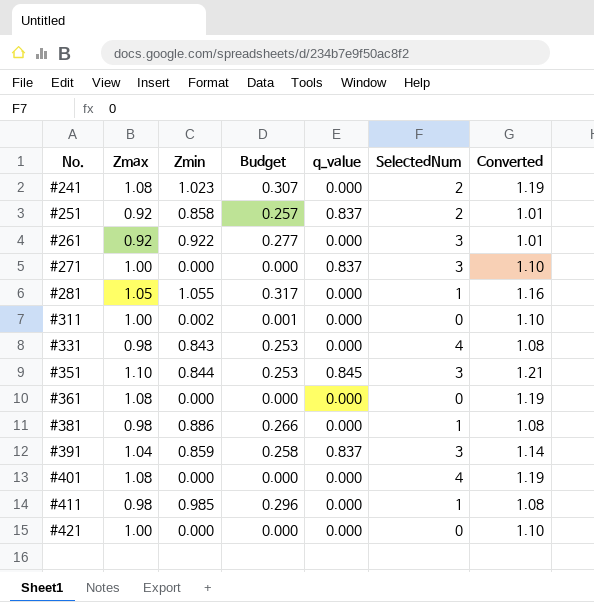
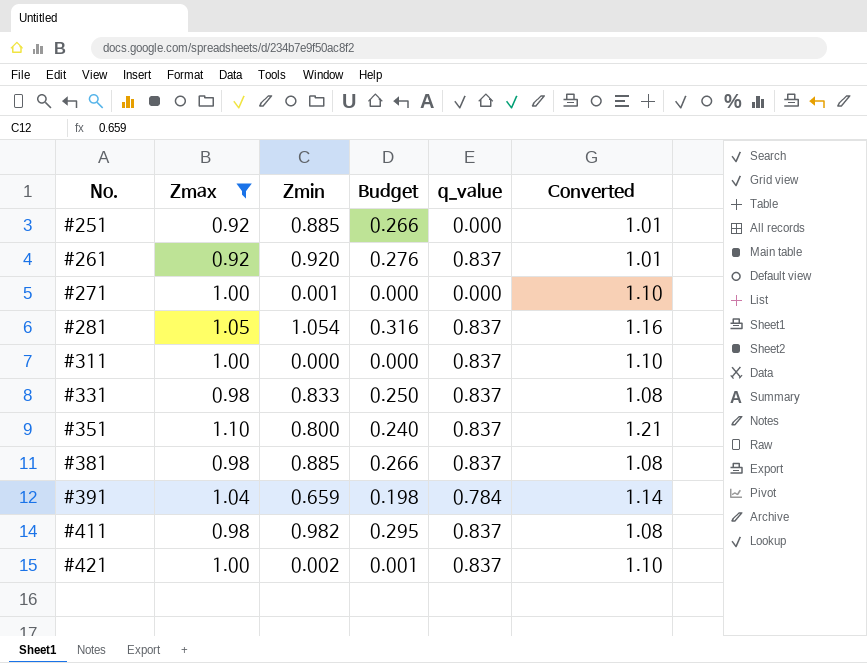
filter: none -> Zmax != 1.08
column SelectedNum | position: 6 -> none
#251 | Zmin: 0.858 -> 0.885
#251 | Budget: 0.257 -> 0.266
#251 | q_value: 0.837 -> 0.000
#261 | Zmin: 0.922 -> 0.920
#261 | Budget: 0.277 -> 0.276
#261 | q_value: 0.000 -> 0.837
#271 | Zmin: 0.000 -> 0.001
#271 | q_value: 0.837 -> 0.000
#281 | Zmin: 1.055 -> 1.054
#281 | Budget: 0.317 -> 0.316
#281 | q_value: 0.000 -> 0.837
#311 | Zmin: 0.002 -> 0.000
#311 | Budget: 0.001 -> 0.000
#311 | q_value: 0.000 -> 0.837
#331 | Zmin: 0.843 -> 0.833
#331 | Budget: 0.253 -> 0.250
#331 | q_value: 0.000 -> 0.837
#351 | Zmin: 0.844 -> 0.800
#351 | Budget: 0.253 -> 0.240
#351 | q_value: 0.845 -> 0.837
#381 | Zmin: 0.886 -> 0.885
#381 | q_value: 0.000 -> 0.837
#391 | Zmin: 0.859 -> 0.659
#391 | Budget: 0.258 -> 0.198
#391 | q_value: 0.837 -> 0.784
#411 | Zmin: 0.985 -> 0.982
#411 | Budget: 0.296 -> 0.295
#411 | q_value: 0.000 -> 0.837
#421 | Zmin: 0.000 -> 0.002
#421 | Budget: 0.000 -> 0.001
#421 | q_value: 0.000 -> 0.837

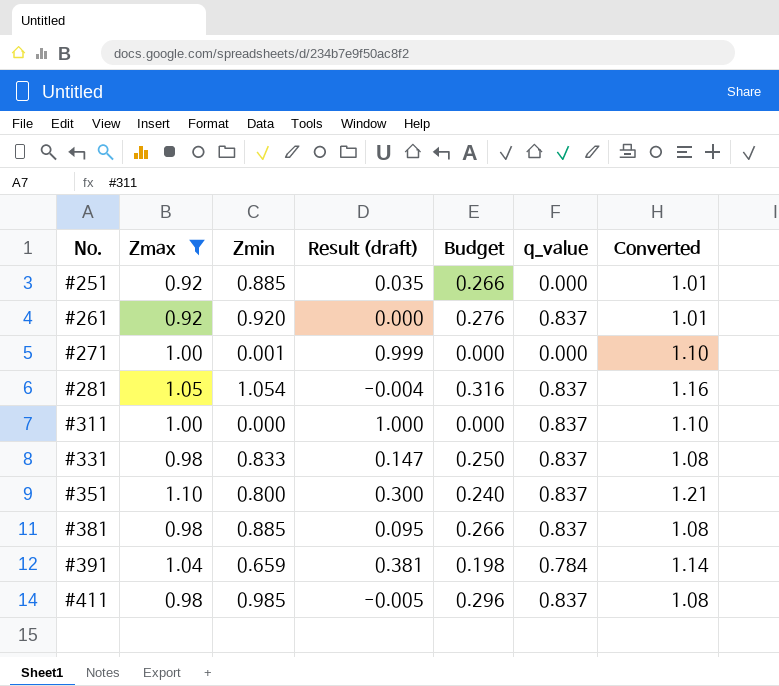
column Result (draft) | formula: none -> [Zmax] - [Zmin]
row #421: 1.00 | 0.002 | 0.001 | 0.837 | 1.10 -> none
#411 | Zmin: 0.982 -> 0.985
#411 | Budget: 0.295 -> 0.296

